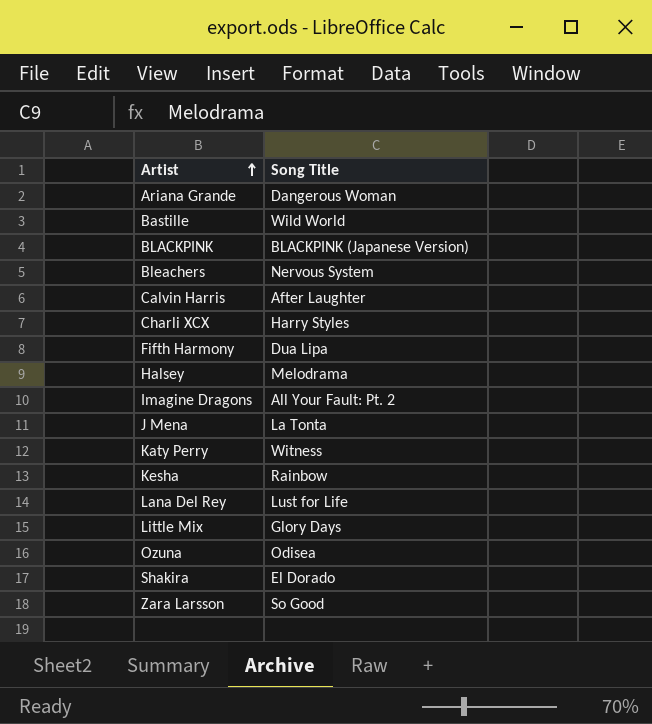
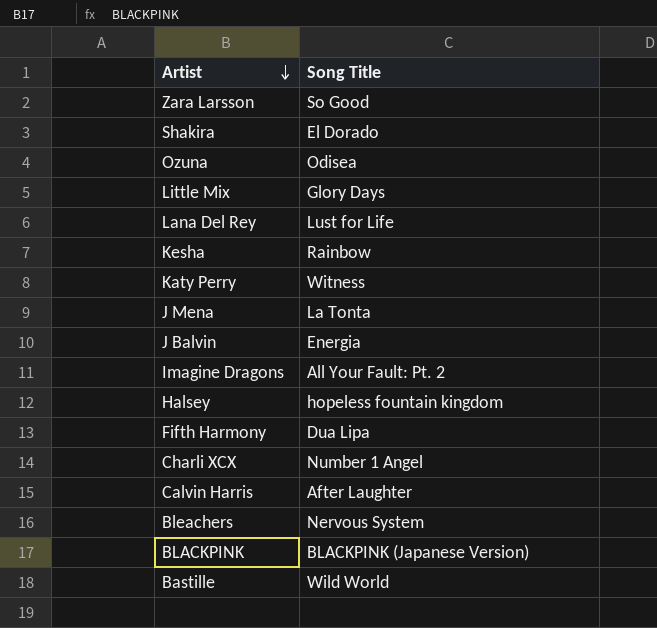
row order: Artist ascending -> Artist descending
row Ariana Grande: Dangerous Woman -> none
row J Balvin: none -> Energia
Halsey | Song Title: Melodrama -> hopeless fountain kingdom
Charli XCX | Song Title: Harry Styles -> Number 1 Angel

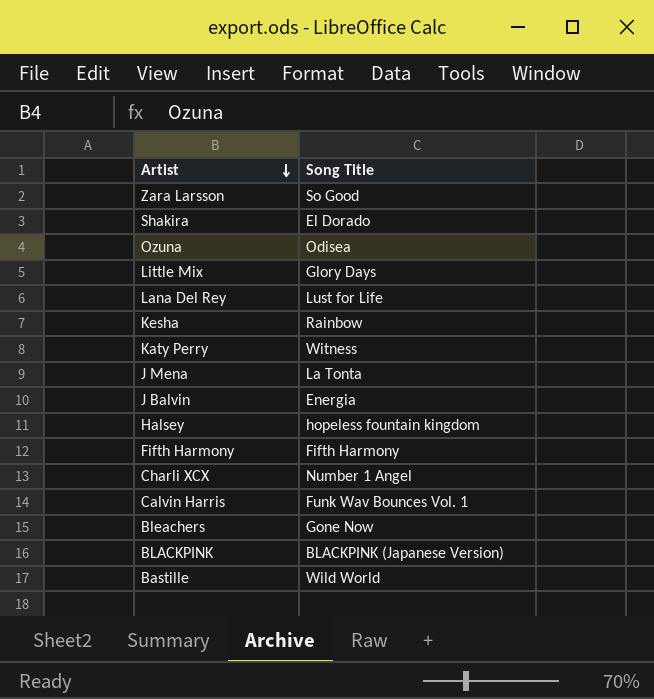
row Imagine Dragons: All Your Fault: Pt. 2 -> none
Fifth Harmony | Song Title: Dua Lipa -> Fifth Harmony
Calvin Harris | Song Title: After Laughter -> Funk Wav Bounces Vol. 1
Bleachers | Song Title: Nervous System -> Gone Now

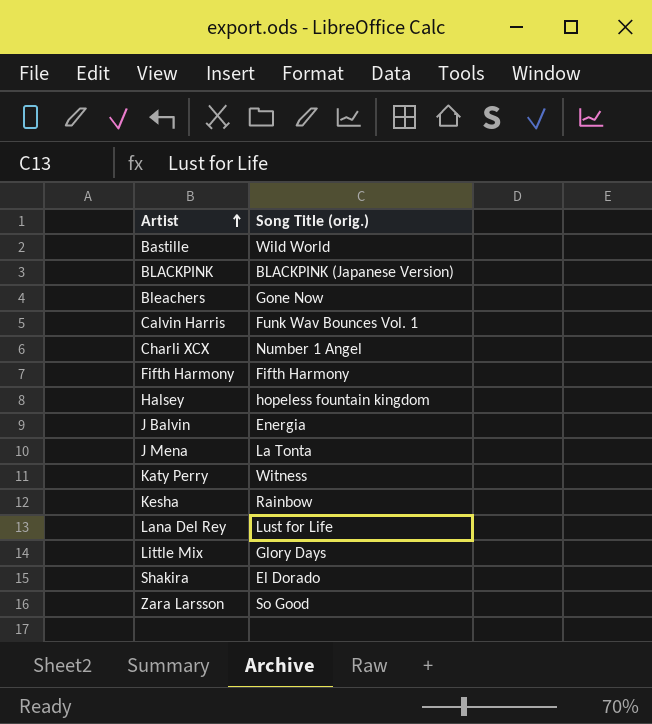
row order: Artist descending -> Artist ascending
column name: Song Title -> Song Title (orig.)
row Ozuna: Odisea -> none

